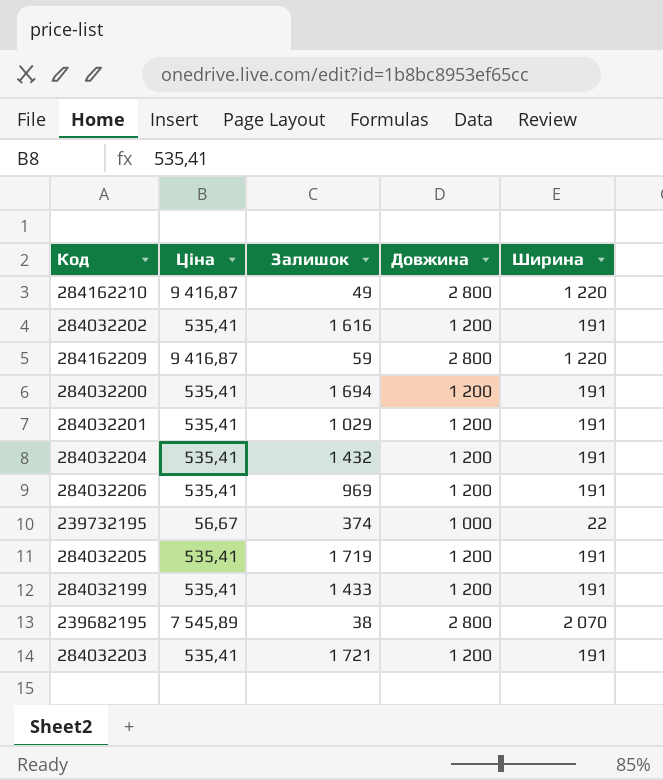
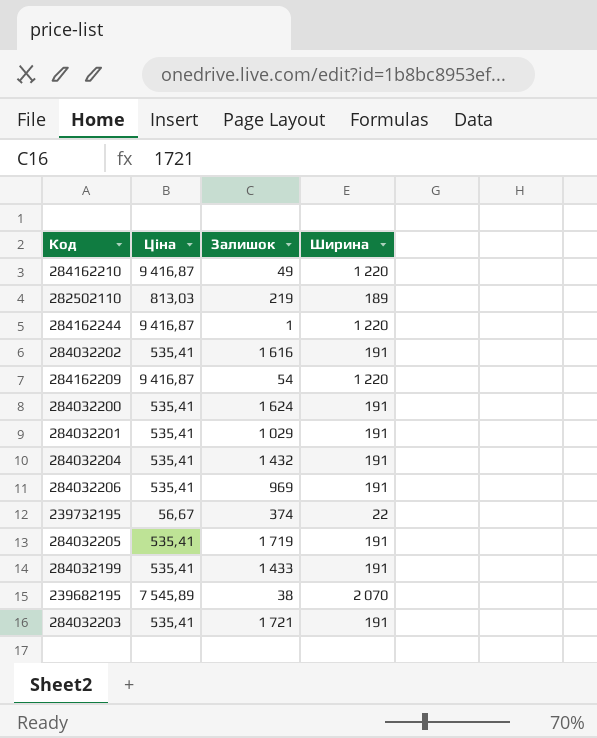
column Довжина | position: 4 -> none
row 282502110: none -> 813,03 | 219 | 189
row 284162244: none -> 9 416,87 | 1 | 1 220
284162209 | Залишок: 59 -> 54
284032200 | Залишок: 1 694 -> 1 624

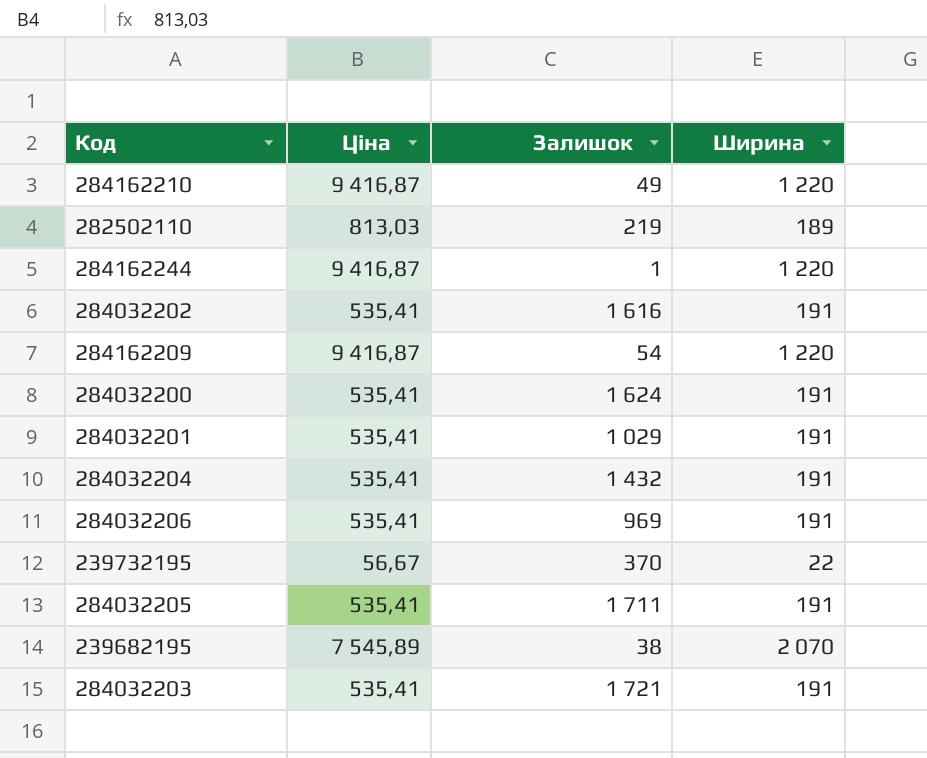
row 284032199: 535,41 | 1 433 | 191 -> none
239732195 | Залишок: 374 -> 370
284032205 | Залишок: 1 719 -> 1 711

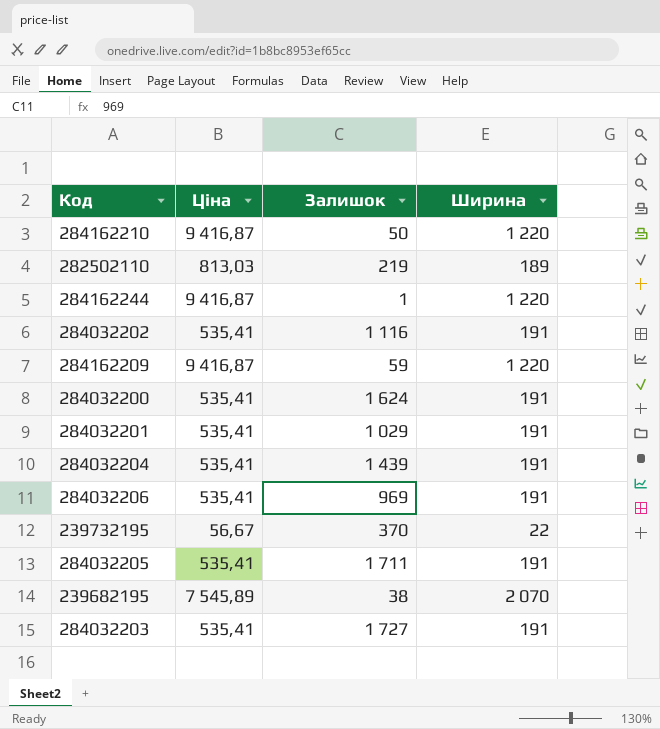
284162210 | Залишок: 49 -> 50
284032202 | Залишок: 1 616 -> 1 116
284162209 | Залишок: 54 -> 59
284032204 | Залишок: 1 432 -> 1 439
284032203 | Залишок: 1 721 -> 1 727

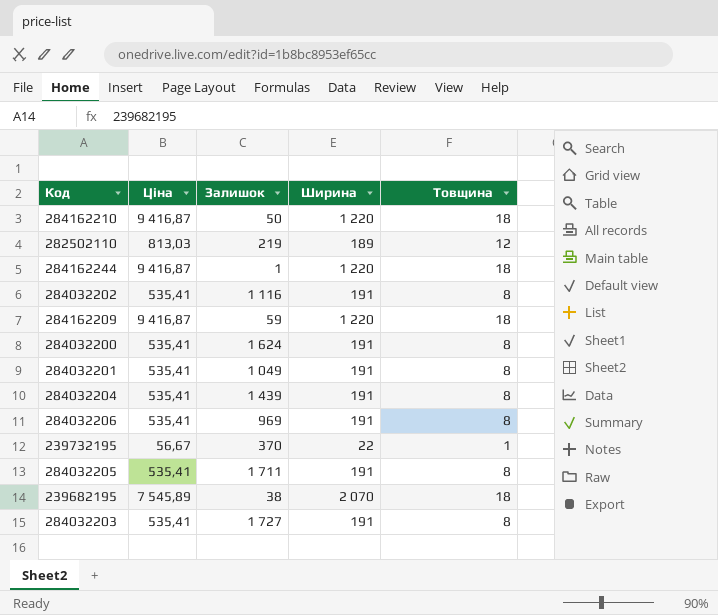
column Товщина | position: none -> 5
284032201 | Залишок: 1 029 -> 1 049

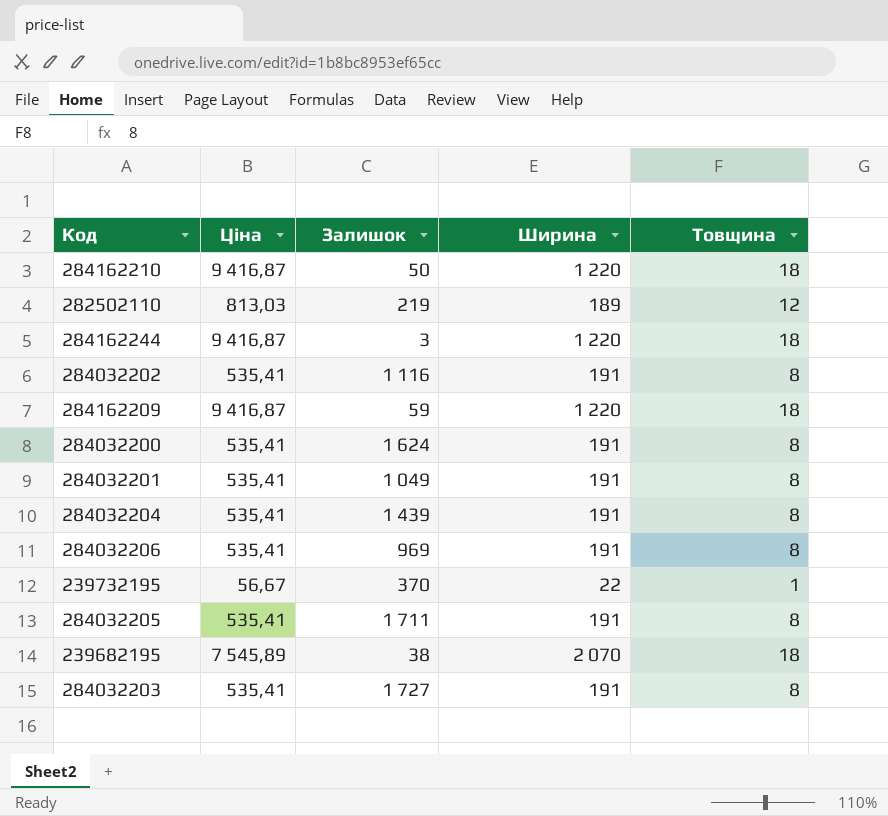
284162244 | Залишок: 1 -> 3

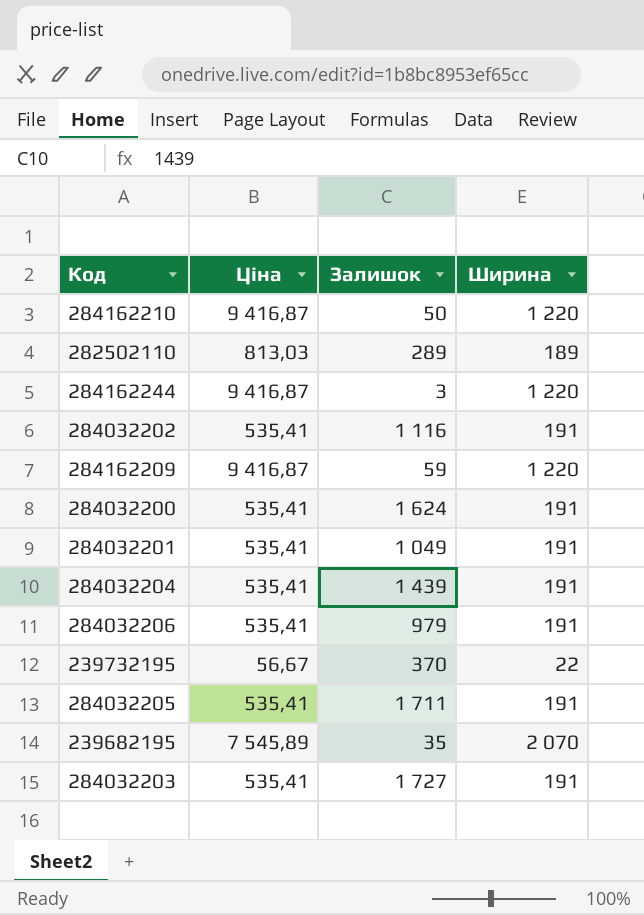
column Товщина | position: 5 -> none
282502110 | Залишок: 219 -> 289
284032206 | Залишок: 969 -> 979
239682195 | Залишок: 38 -> 35

